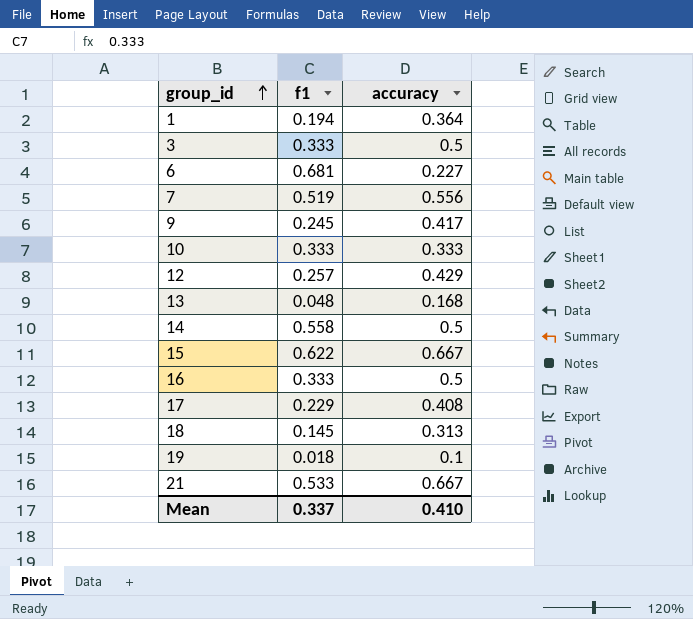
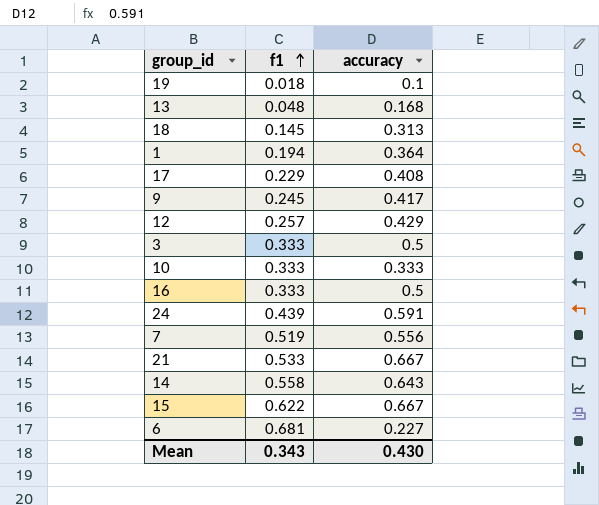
row order: group_id ascending -> f1 ascending
row 24: none -> 0.439 | 0.591
14 | accuracy: 0.5 -> 0.643
Mean | f1: 0.337 -> 0.343
Mean | accuracy: 0.410 -> 0.430

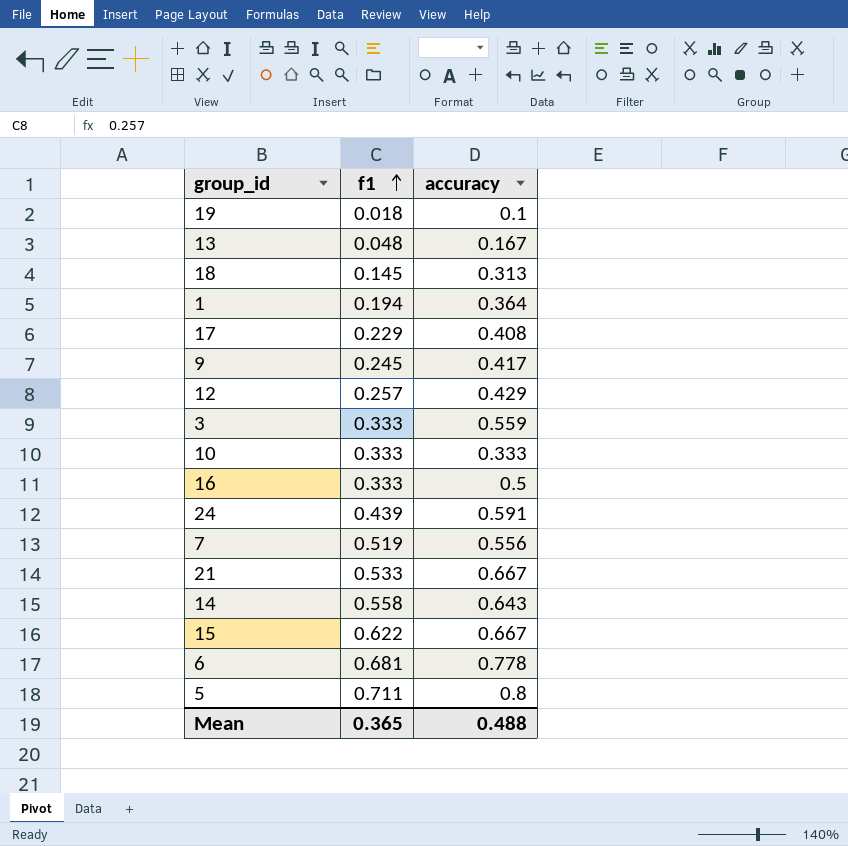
13 | accuracy: 0.168 -> 0.167
3 | accuracy: 0.5 -> 0.559
6 | accuracy: 0.227 -> 0.778
row 5: none -> 0.711 | 0.8
Mean | f1: 0.343 -> 0.365
Mean | accuracy: 0.430 -> 0.488

